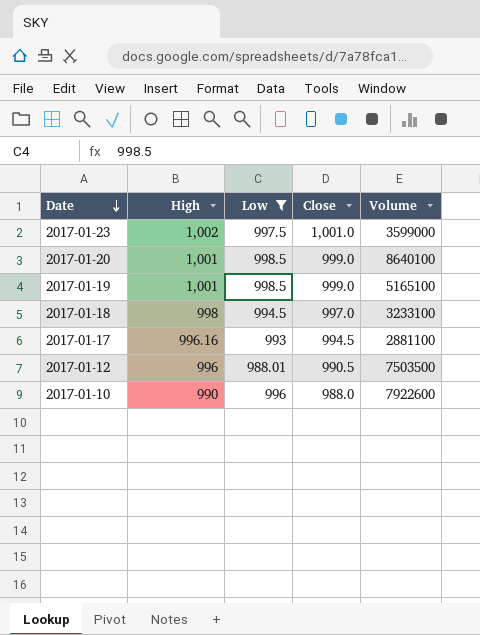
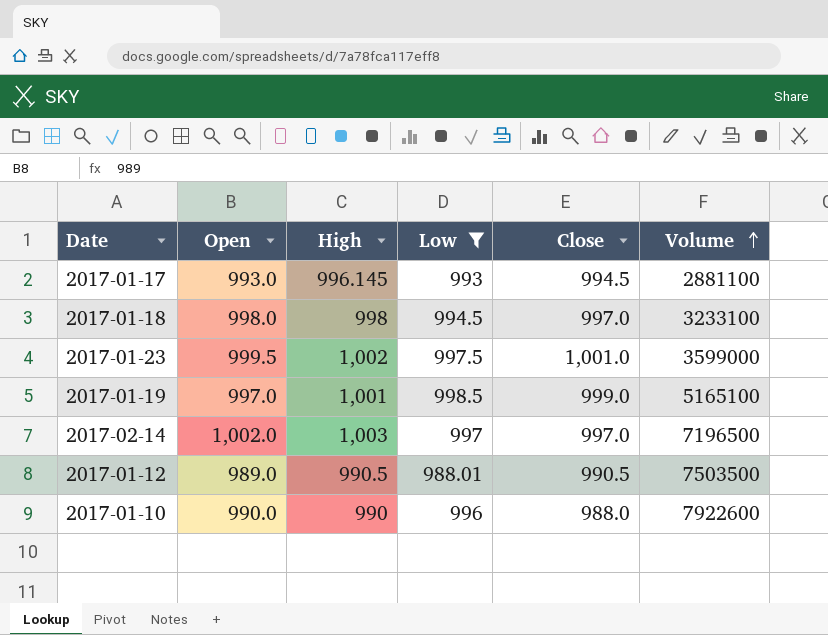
row order: Date descending -> Volume ascending
column Open | position: none -> 2
row 2017-01-20: 1,001 | 998.5 | 999.0 | 8640100 -> none
2017-01-17 | High: 996.16 -> 996.145
row 2017-02-14: none -> 1,002.0 | 1,003 | 997 | 997.0 | 7196500
2017-01-12 | High: 996 -> 990.5

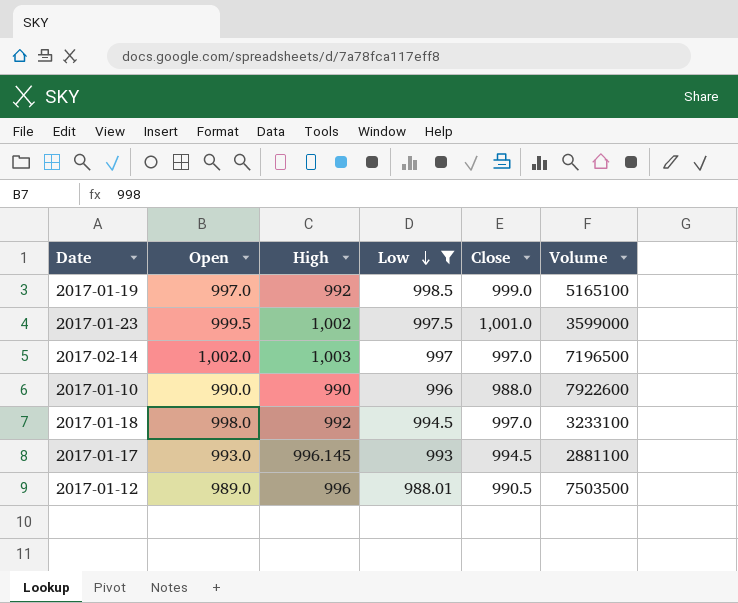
row order: Volume ascending -> Low descending
2017-01-19 | High: 1,001 -> 992
2017-01-18 | High: 998 -> 992
2017-01-12 | High: 990.5 -> 996

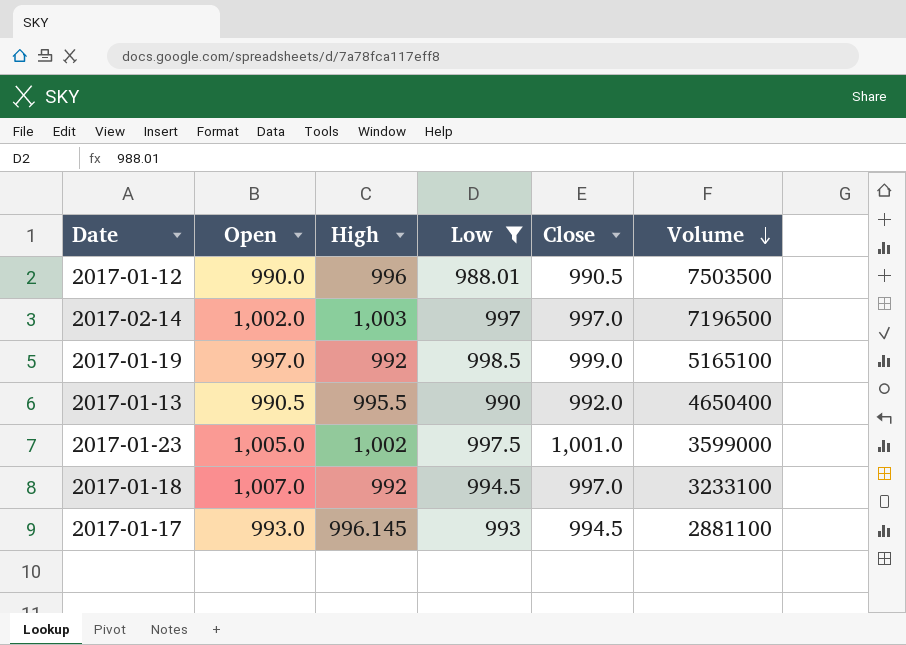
row order: Low descending -> Volume descending
row 2017-01-10: 990.0 | 990 | 996 | 988.0 | 7922600 -> none
2017-01-12 | Open: 989.0 -> 990.0
row 2017-01-13: none -> 990.5 | 995.5 | 990 | 992.0 | 4650400
2017-01-23 | Open: 999.5 -> 1,005.0
2017-01-18 | Open: 998.0 -> 1,007.0

